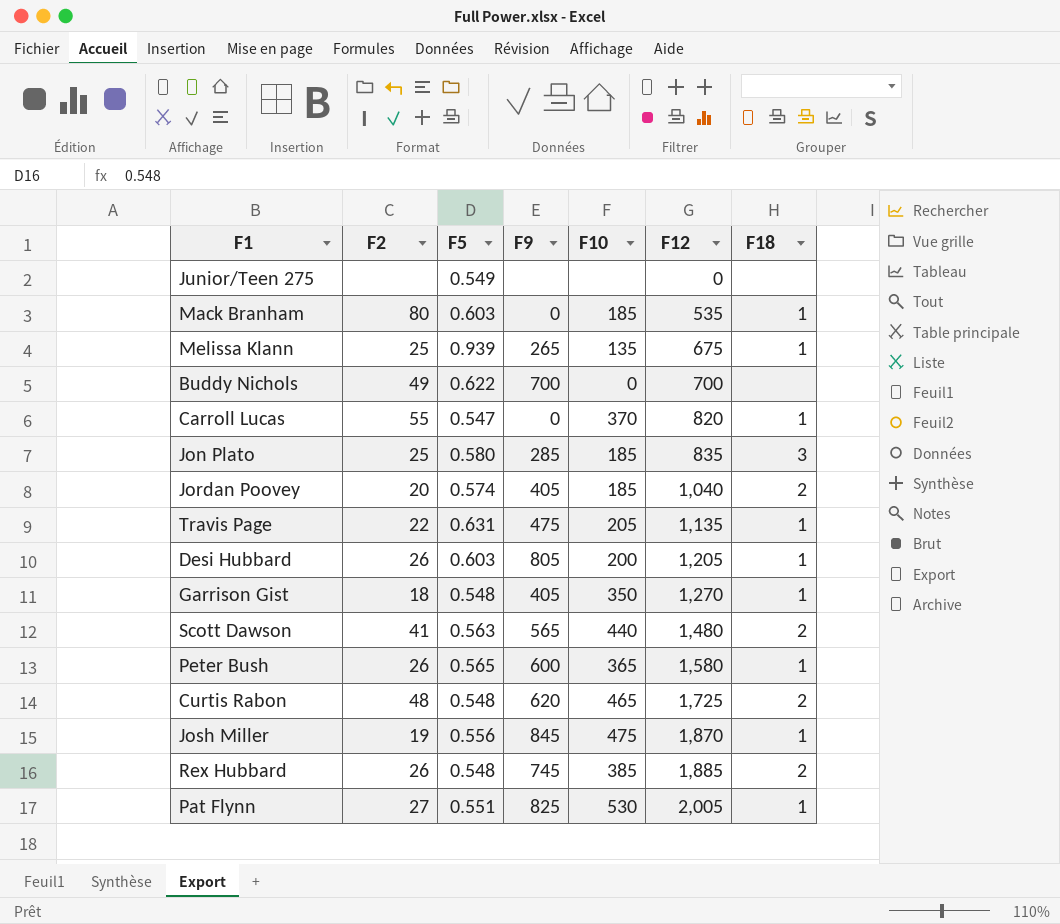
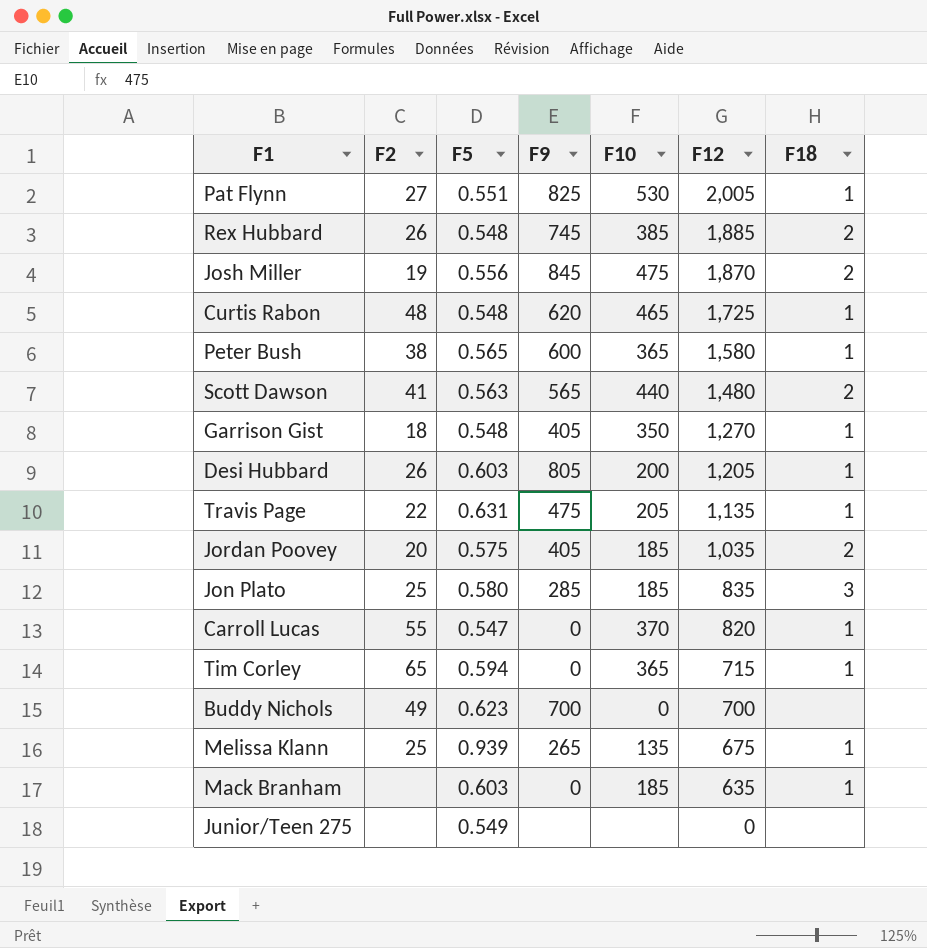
row order: F12 ascending -> F12 descending
Josh Miller | F18: 1 -> 2
Curtis Rabon | F18: 2 -> 1
Peter Bush | F2: 26 -> 38
Jordan Poovey | F5: 0.574 -> 0.575
Jordan Poovey | F12: 1,040 -> 1,035
row Tim Corley: none -> 65 | 0.594 | 0 | 365 | 715 | 1
Buddy Nichols | F5: 0.622 -> 0.623
Mack Branham | F2: 80 -> none
Mack Branham | F12: 535 -> 635

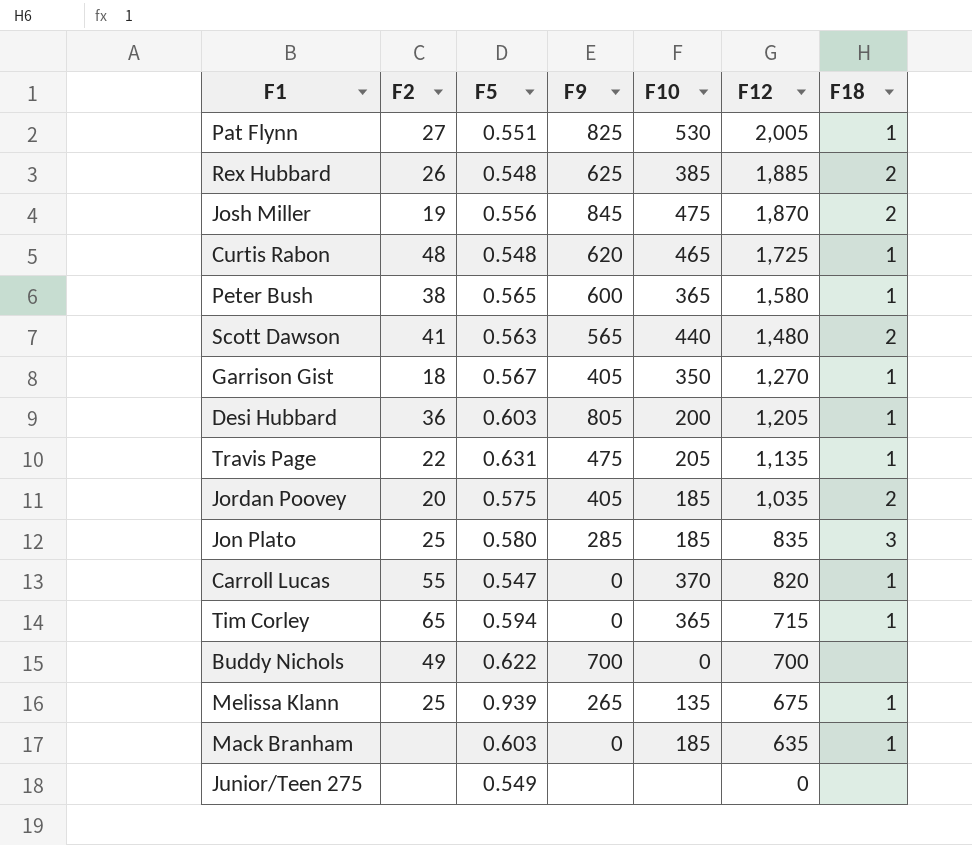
Rex Hubbard | F9: 745 -> 625
Garrison Gist | F5: 0.548 -> 0.567
Desi Hubbard | F2: 26 -> 36
Buddy Nichols | F5: 0.623 -> 0.622

